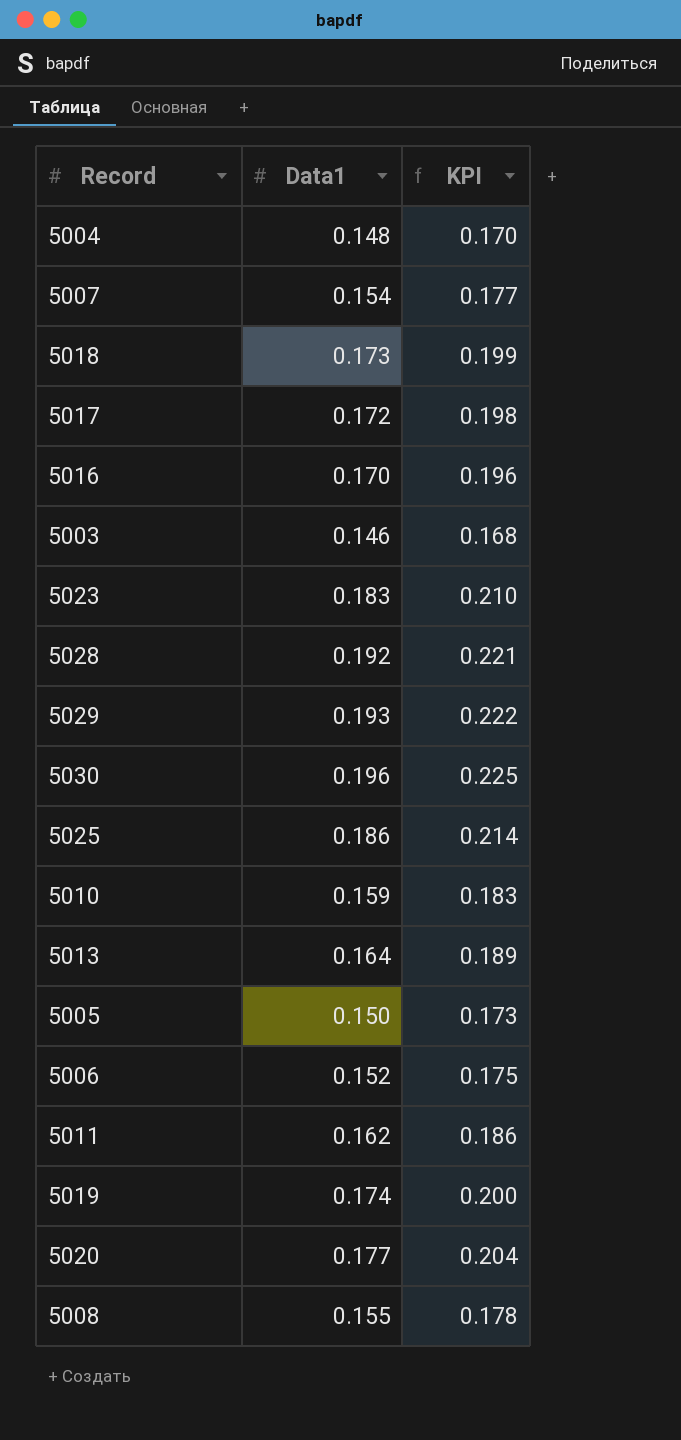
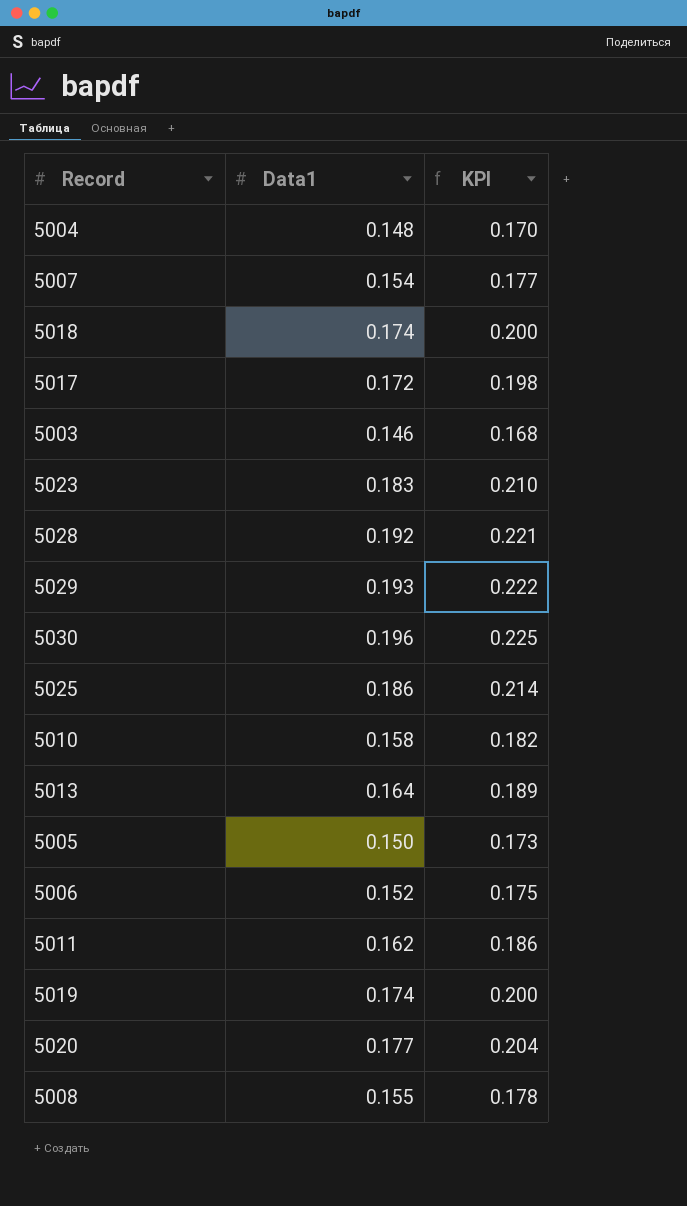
row 5016: 0.170 | 0.196 -> none
5018 | Data1: 0.173 -> 0.174
5018 | KPI: 0.199 -> 0.200
5010 | Data1: 0.159 -> 0.158
5010 | KPI: 0.183 -> 0.182

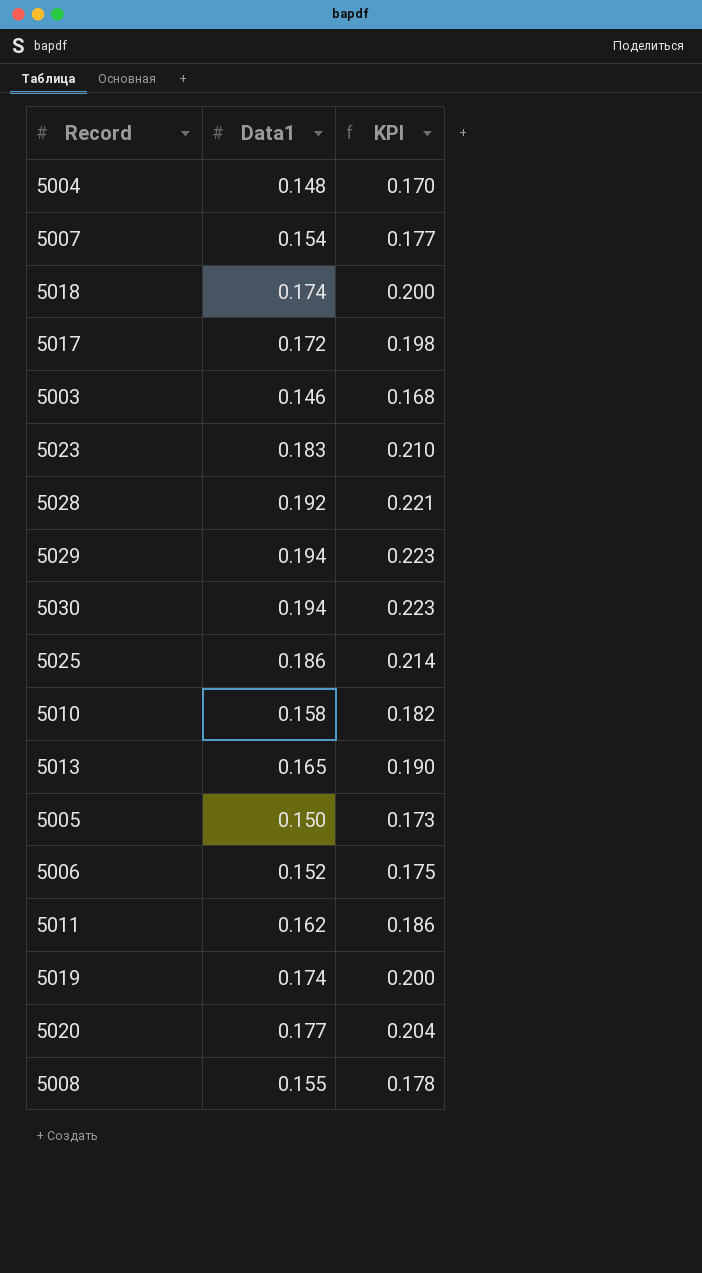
5029 | Data1: 0.193 -> 0.194
5029 | KPI: 0.222 -> 0.223
5030 | Data1: 0.196 -> 0.194
5030 | KPI: 0.225 -> 0.223
5013 | Data1: 0.164 -> 0.165
5013 | KPI: 0.189 -> 0.190

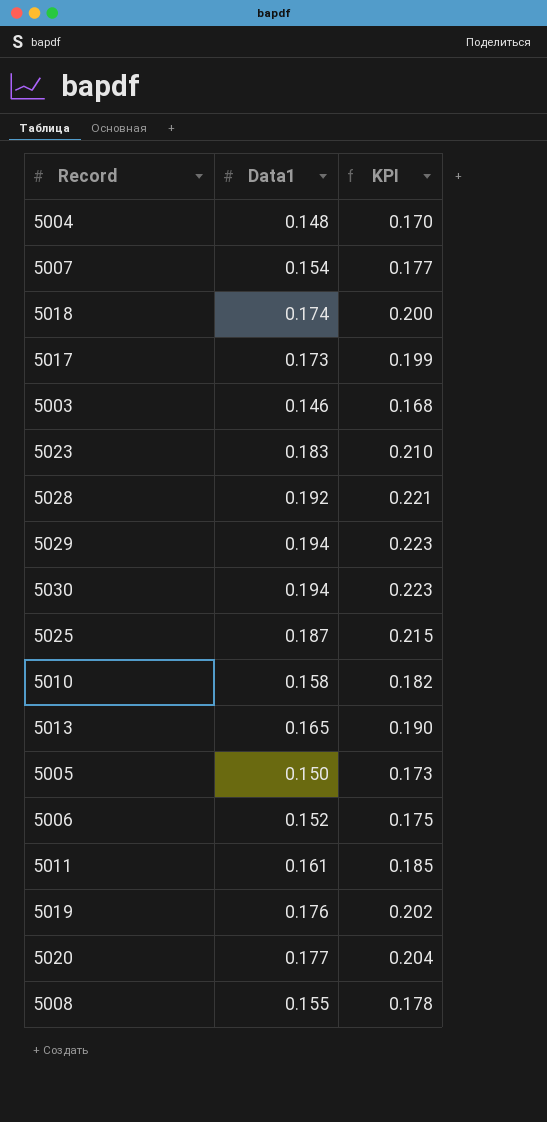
5017 | Data1: 0.172 -> 0.173
5017 | KPI: 0.198 -> 0.199
5025 | Data1: 0.186 -> 0.187
5025 | KPI: 0.214 -> 0.215
5011 | Data1: 0.162 -> 0.161
5011 | KPI: 0.186 -> 0.185
5019 | Data1: 0.174 -> 0.176
5019 | KPI: 0.200 -> 0.202

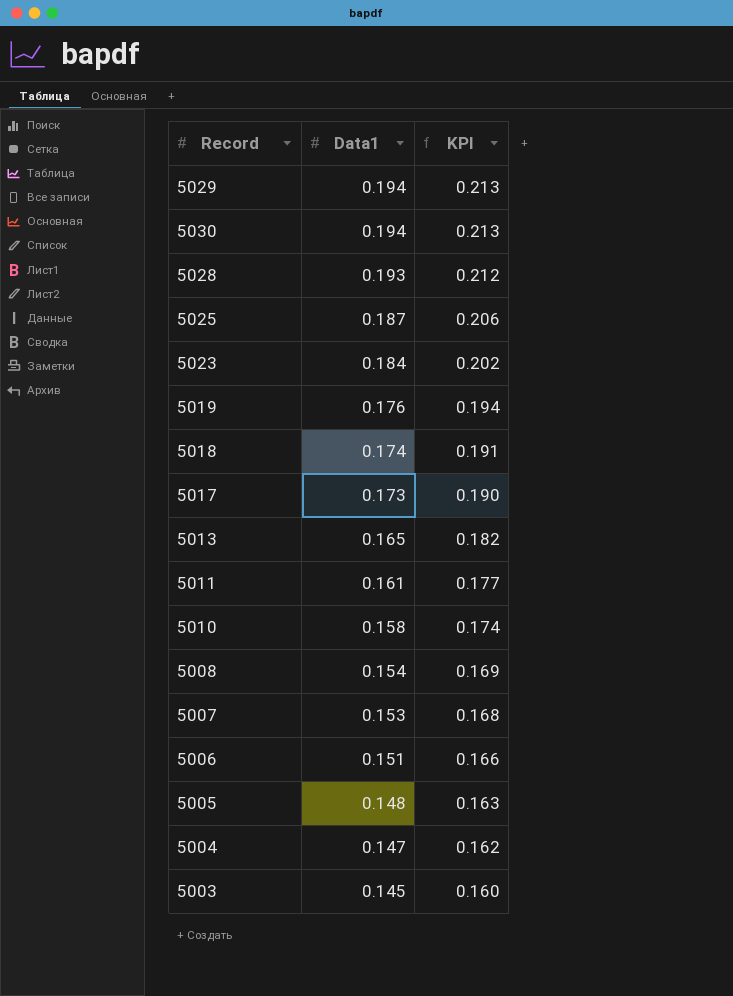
row order: none -> Data1 descending
column KPI | formula: [Data1] * 1.15 -> [Data1] * 1.1
row 5020: 0.177 | 0.204 -> none
5028 | Data1: 0.192 -> 0.193
5023 | Data1: 0.183 -> 0.184
5008 | Data1: 0.155 -> 0.154
5007 | Data1: 0.154 -> 0.153
5006 | Data1: 0.152 -> 0.151
5005 | Data1: 0.150 -> 0.148
5004 | Data1: 0.148 -> 0.147
5003 | Data1: 0.146 -> 0.145

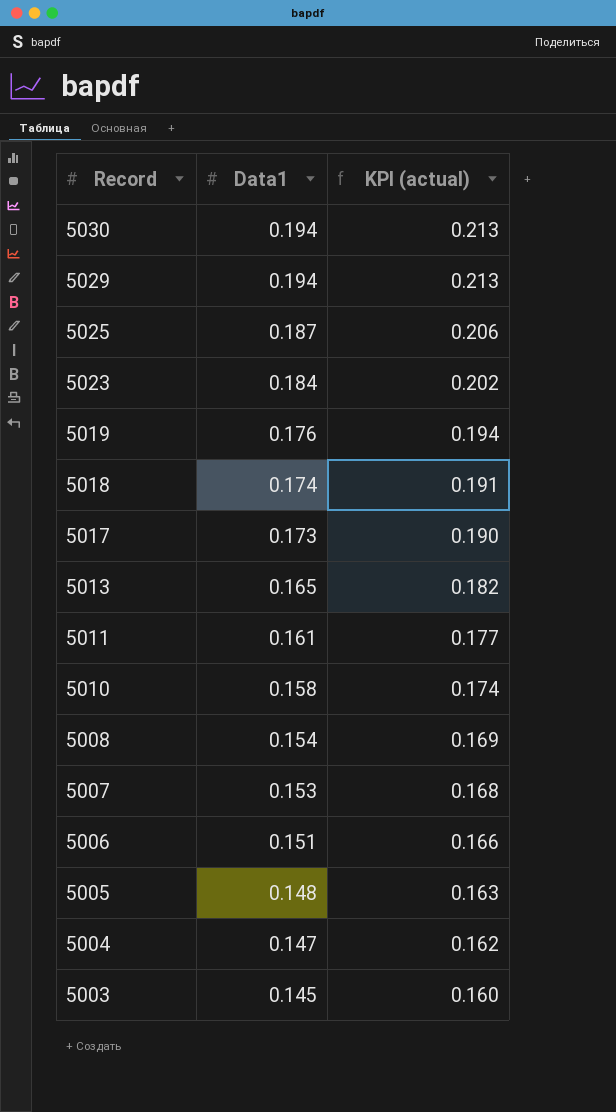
row order: Data1 descending -> Record descending
column name: KPI -> KPI (actual)
row 5028: 0.193 | 0.212 -> none

